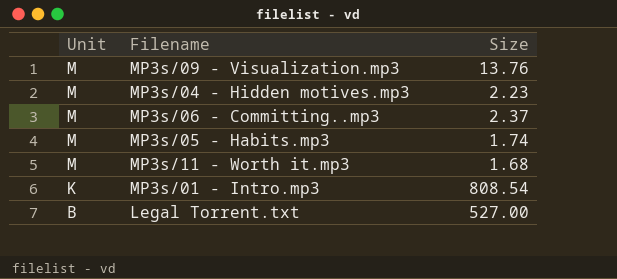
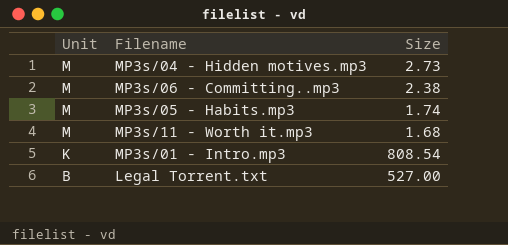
row MP3s/09 - Visualization.mp3: M | 13.76 -> none
MP3s/04 - Hidden motives.mp3 | Size: 2.23 -> 2.73
MP3s/06 - Committing..mp3 | Size: 2.37 -> 2.38

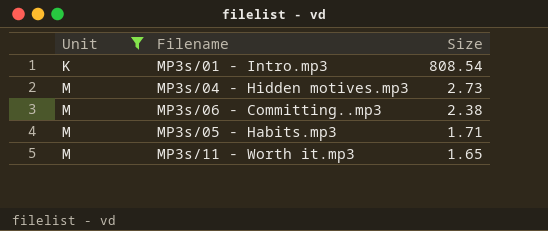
filter: none -> Unit != B
row order: Unit descending -> Unit ascending
MP3s/05 - Habits.mp3 | Size: 1.74 -> 1.71
MP3s/11 - Worth it.mp3 | Size: 1.68 -> 1.65

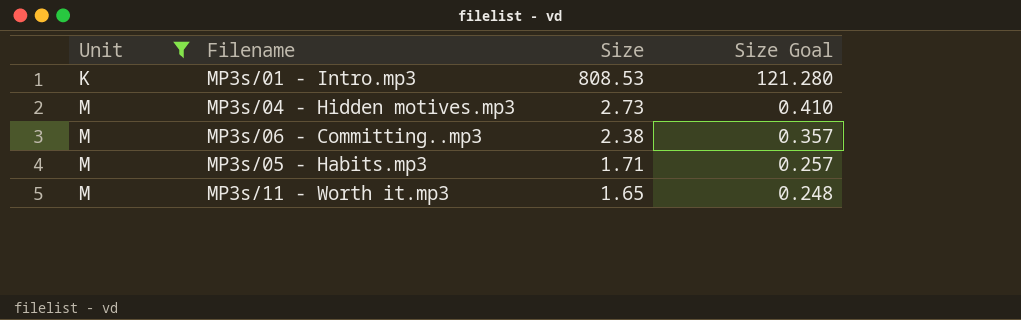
column Size Goal | formula: none -> [Size] * 0.15
MP3s/01 - Intro.mp3 | Size: 808.54 -> 808.53

